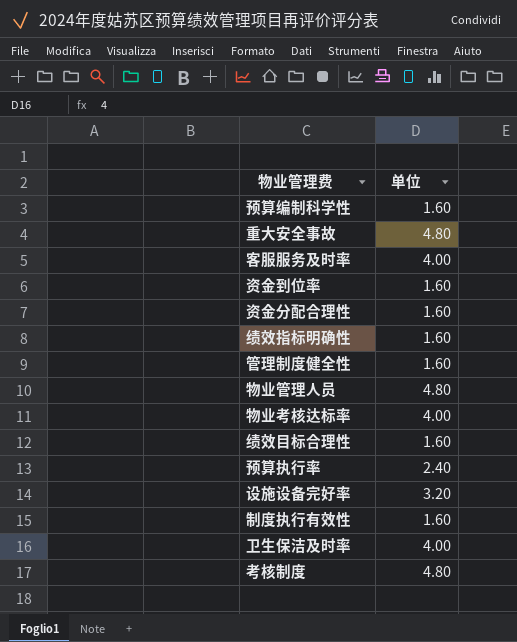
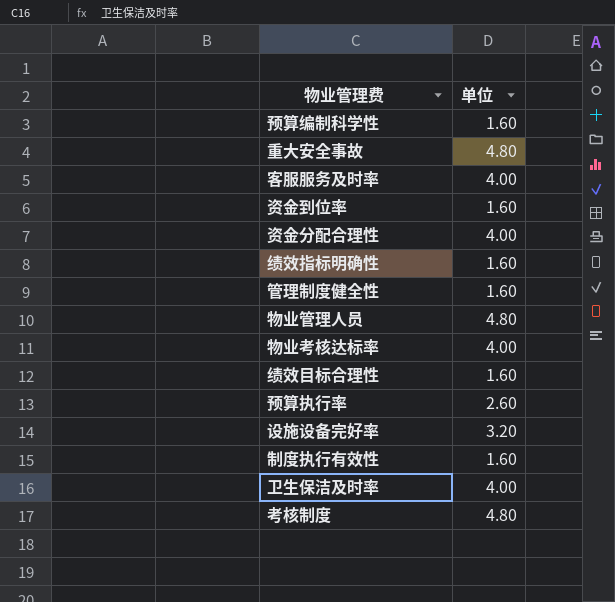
资金分配合理性 | 单位: 1.60 -> 4.00
预算执行率 | 单位: 2.40 -> 2.60

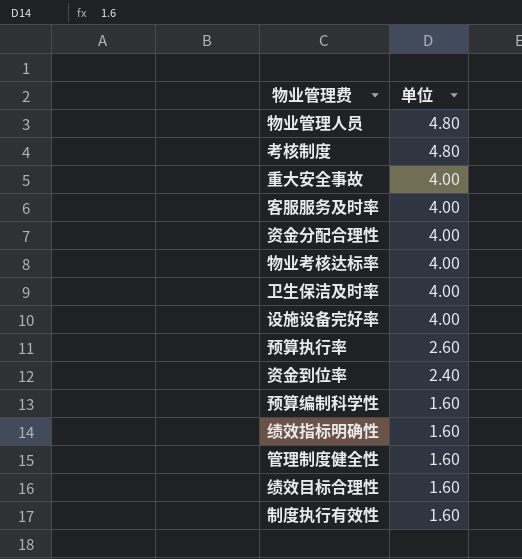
row order: none -> 单位 descending
重大安全事故 | 单位: 4.80 -> 4.00
设施设备完好率 | 单位: 3.20 -> 4.00
资金到位率 | 单位: 1.60 -> 2.40

